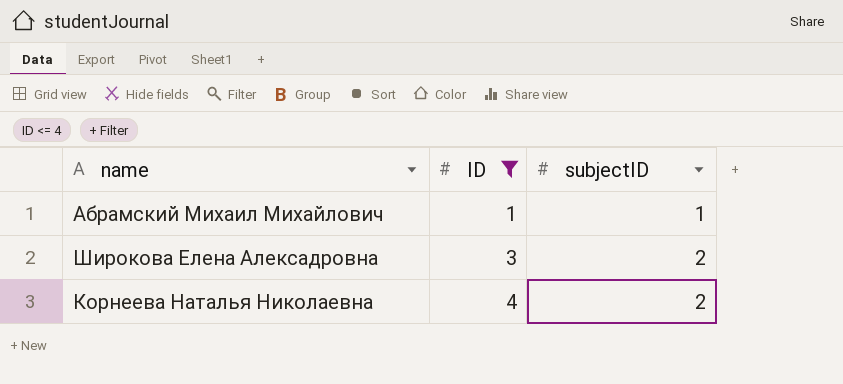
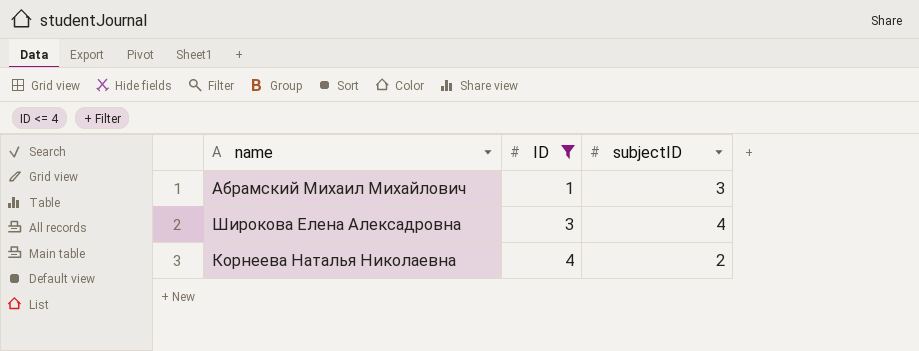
Абрамский Михаил Михайлович | subjectID: 1 -> 3
Широкова Елена Алексадровна | subjectID: 2 -> 4

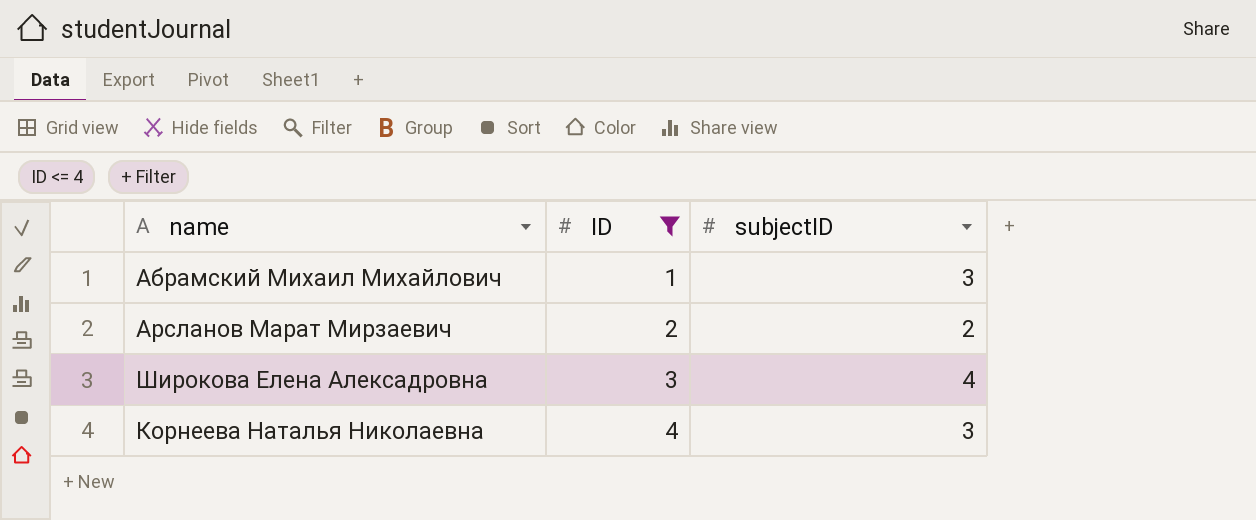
row Арсланов Марат Мирзаевич: none -> 2 | 2
Корнеева Наталья Николаевна | subjectID: 2 -> 3

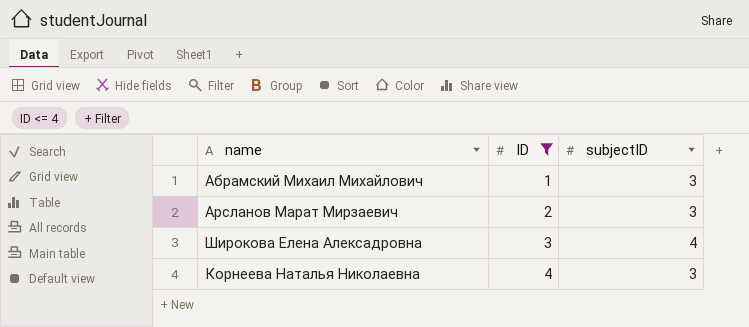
Арсланов Марат Мирзаевич | subjectID: 2 -> 3

